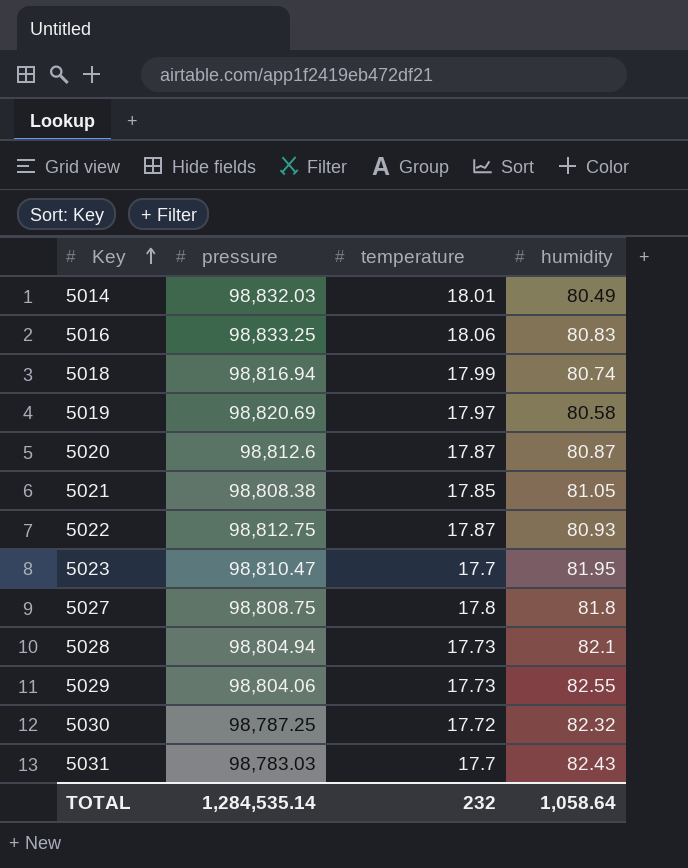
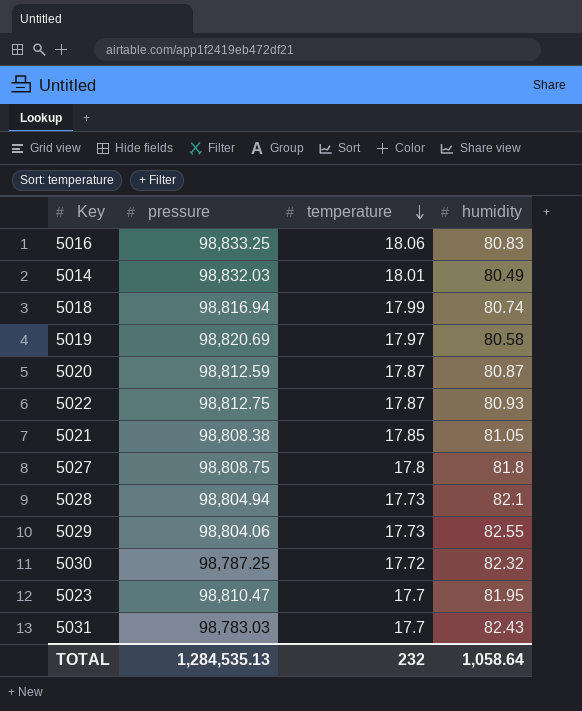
row order: Key ascending -> temperature descending
5020 | pressure: 98,812.6 -> 98,812.59
TOTAL | pressure: 1,284,535.14 -> 1,284,535.13

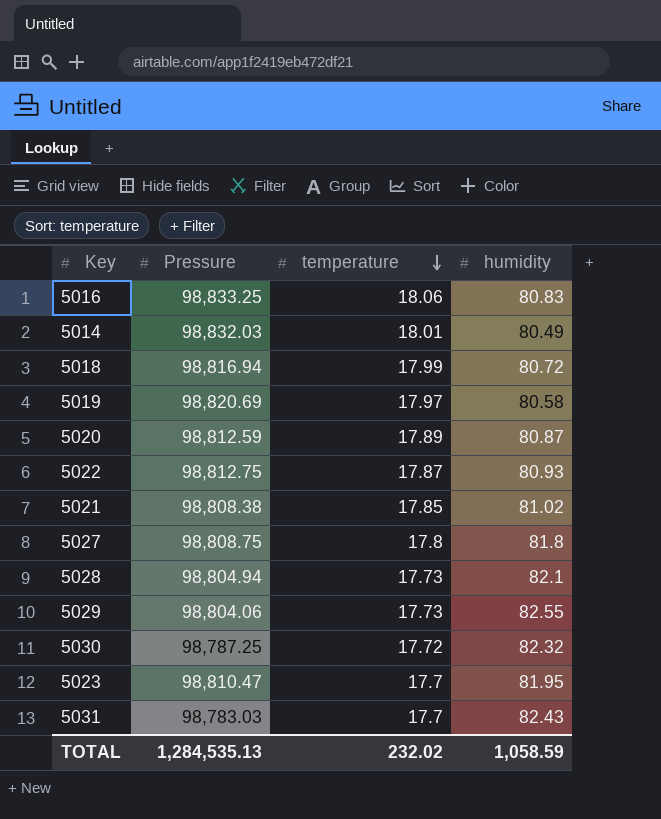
column name: pressure -> Pressure
5018 | humidity: 80.74 -> 80.72
5020 | temperature: 17.87 -> 17.89
5021 | humidity: 81.05 -> 81.02
TOTAL | temperature: 232 -> 232.02
TOTAL | humidity: 1,058.64 -> 1,058.59

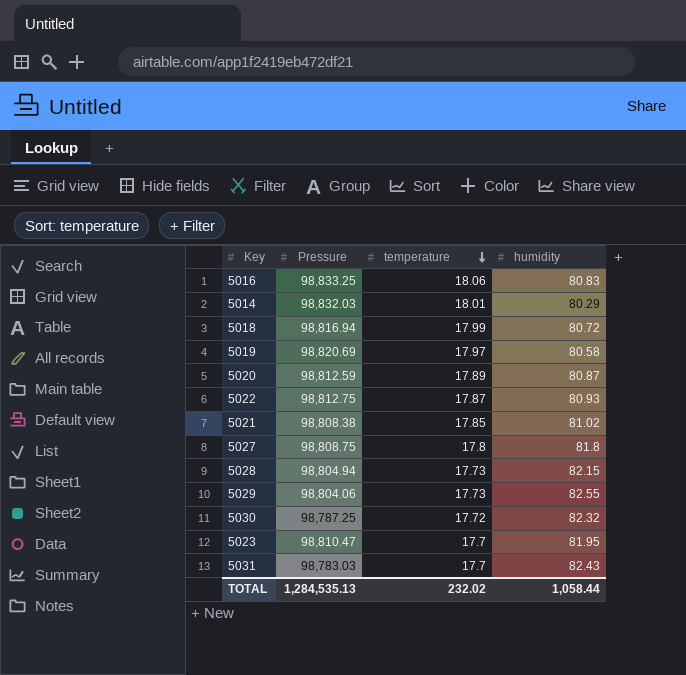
5014 | humidity: 80.49 -> 80.29
5028 | humidity: 82.1 -> 82.15
TOTAL | humidity: 1,058.59 -> 1,058.44

